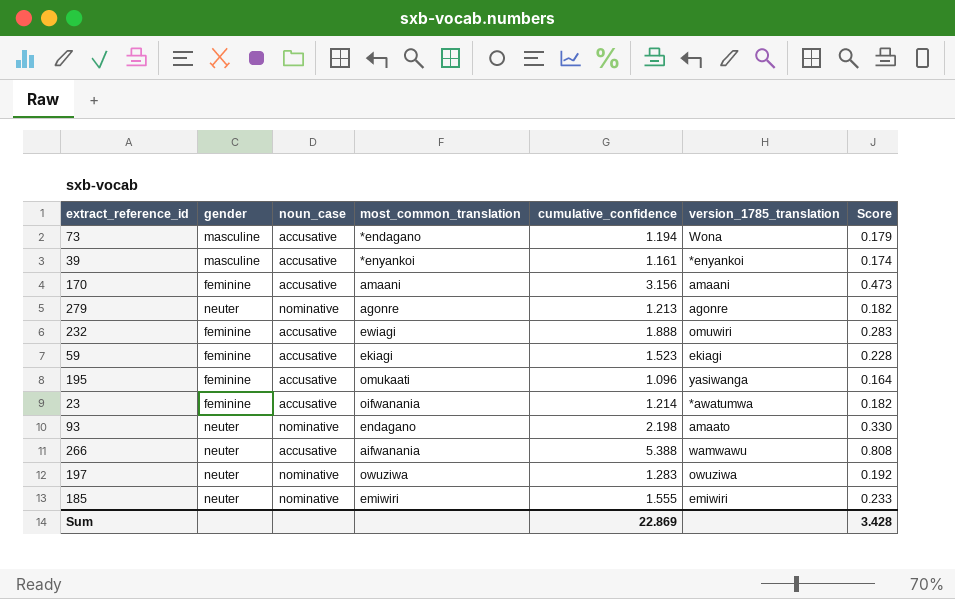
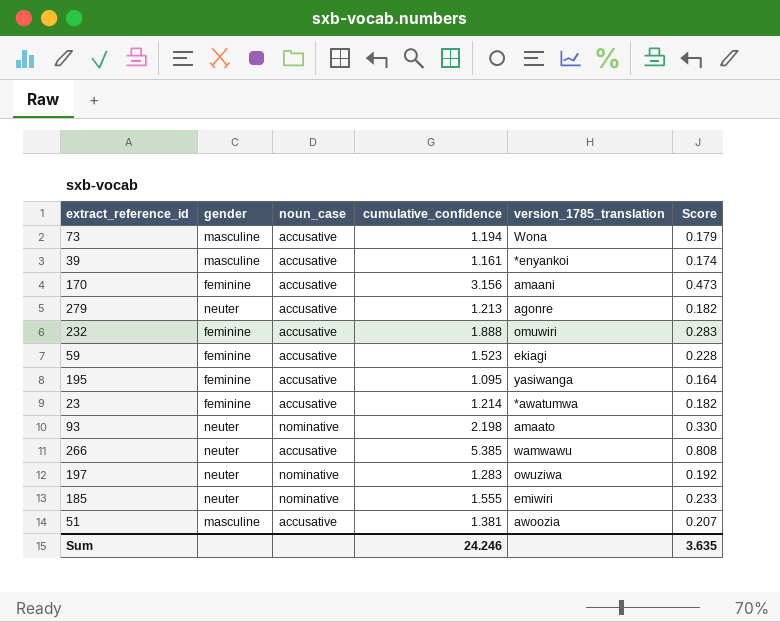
column most_common_translation | position: 4 -> none
279 | noun_case: nominative -> accusative
195 | cumulative_confidence: 1.096 -> 1.095
266 | cumulative_confidence: 5.388 -> 5.385
row 51: none -> masculine | accusative | 1.381 | awoozia | 0.207
Sum | cumulative_confidence: 22.869 -> 24.246
Sum | Score: 3.428 -> 3.635

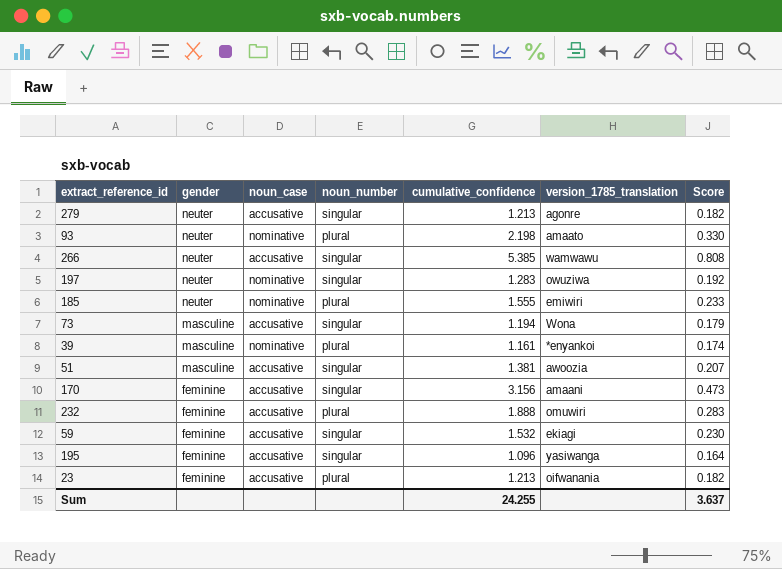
row order: none -> gender descending
column noun_number | position: none -> 4
39 | noun_case: accusative -> nominative
59 | cumulative_confidence: 1.523 -> 1.532
59 | Score: 0.228 -> 0.230
195 | cumulative_confidence: 1.095 -> 1.096
23 | cumulative_confidence: 1.214 -> 1.213
23 | version_1785_translation: *awatumwa -> oifwanania
Sum | cumulative_confidence: 24.246 -> 24.255
Sum | Score: 3.635 -> 3.637

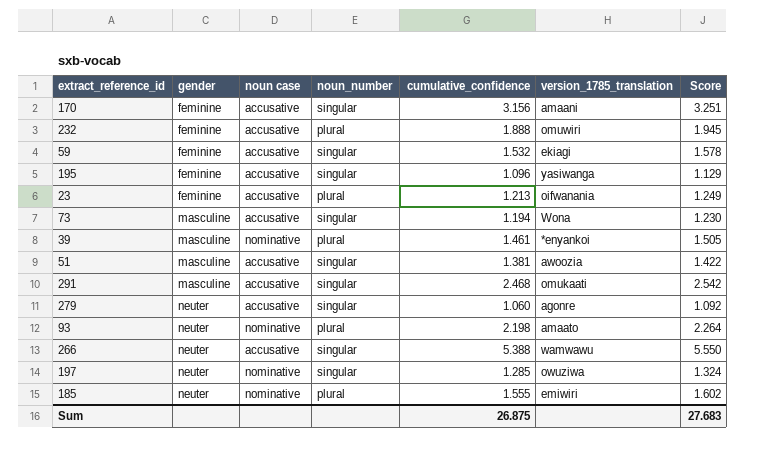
row order: gender descending -> gender ascending
column name: noun_case -> noun case
column Score | formula: [cumulative_confidence] * 0.15 -> [cumulative_confidence] * 1.03
39 | cumulative_confidence: 1.161 -> 1.461
row 291: none -> masculine | accusative | singular | 2.468 | omukaati | 2.542
279 | cumulative_confidence: 1.213 -> 1.060
266 | cumulative_confidence: 5.385 -> 5.388
197 | cumulative_confidence: 1.283 -> 1.285
Sum | cumulative_confidence: 24.255 -> 26.875
Sum | Score: 3.637 -> 27.683

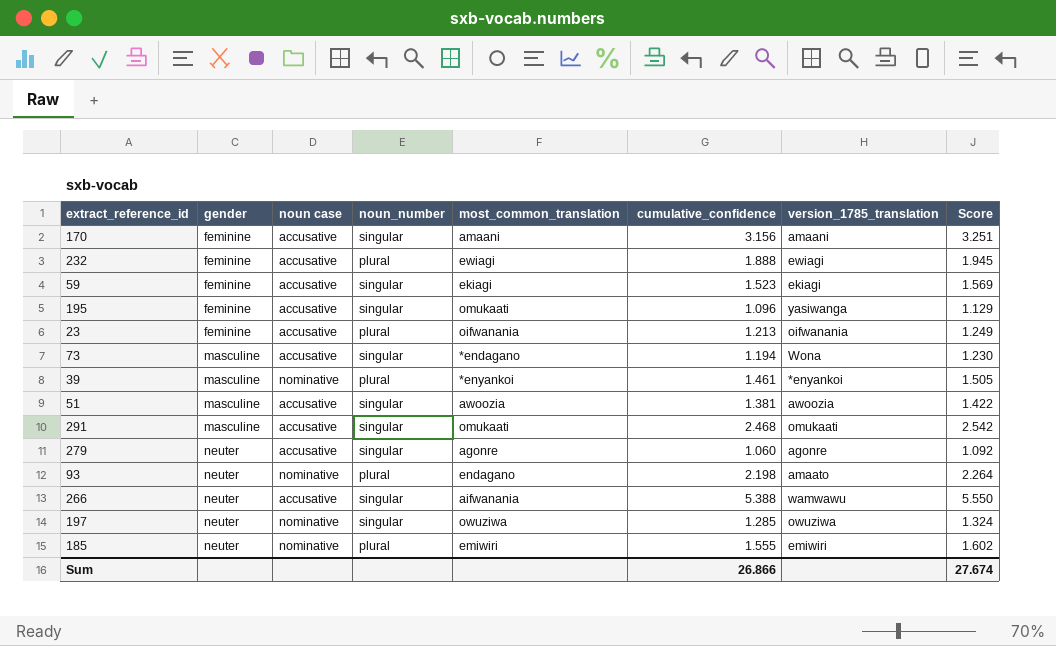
column most_common_translation | position: none -> 5
232 | version_1785_translation: omuwiri -> ewiagi
59 | cumulative_confidence: 1.532 -> 1.523
59 | Score: 1.578 -> 1.569
Sum | cumulative_confidence: 26.875 -> 26.866
Sum | Score: 27.683 -> 27.674

